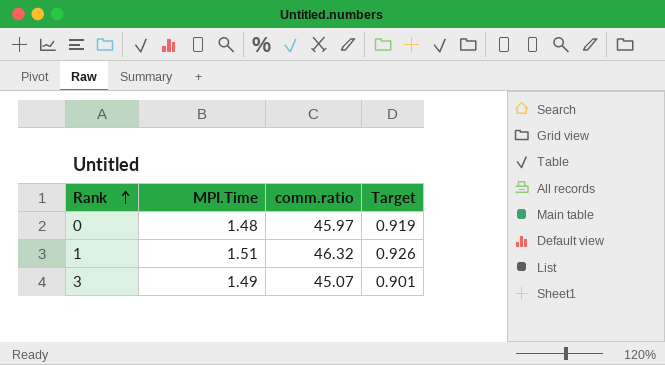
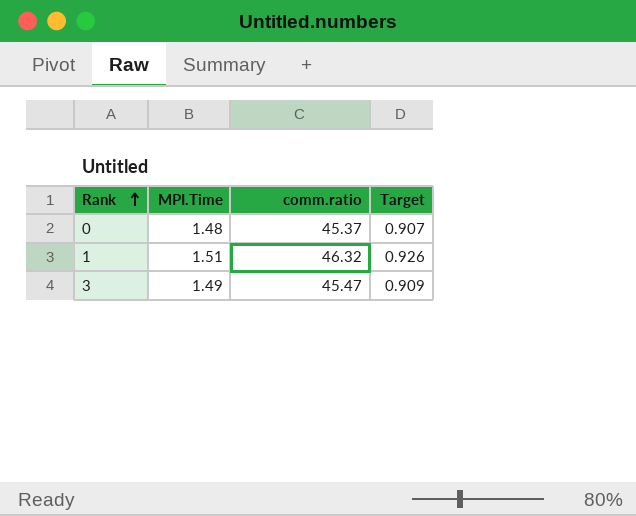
0 | comm.ratio: 45.97 -> 45.37
0 | Target: 0.919 -> 0.907
3 | comm.ratio: 45.07 -> 45.47
3 | Target: 0.901 -> 0.909

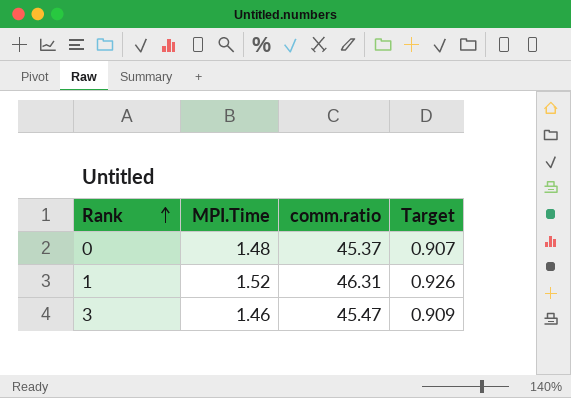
1 | MPI.Time: 1.51 -> 1.52
1 | comm.ratio: 46.32 -> 46.31
3 | MPI.Time: 1.49 -> 1.46

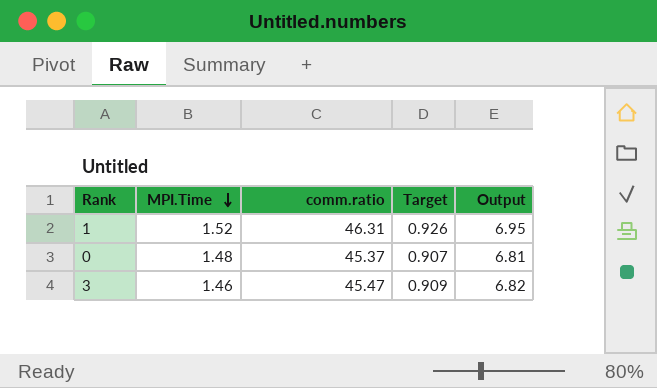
row order: Rank ascending -> MPI.Time descending
column Output | formula: none -> [comm.ratio] * 0.15

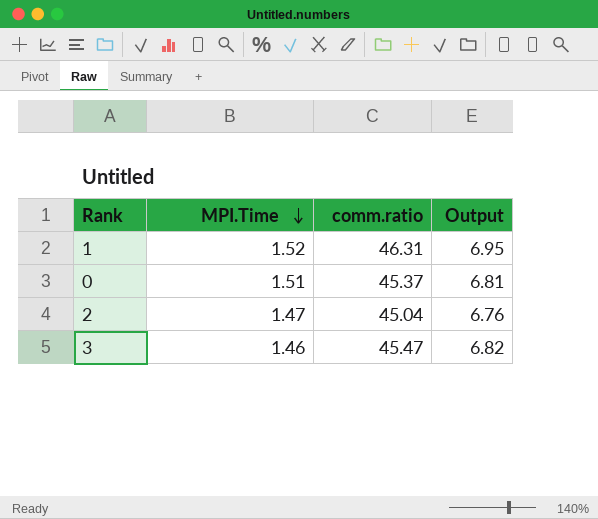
column Target | formula: [comm.ratio] * 0.02 -> none
0 | MPI.Time: 1.48 -> 1.51
row 2: none -> 1.47 | 45.04 | 6.76

